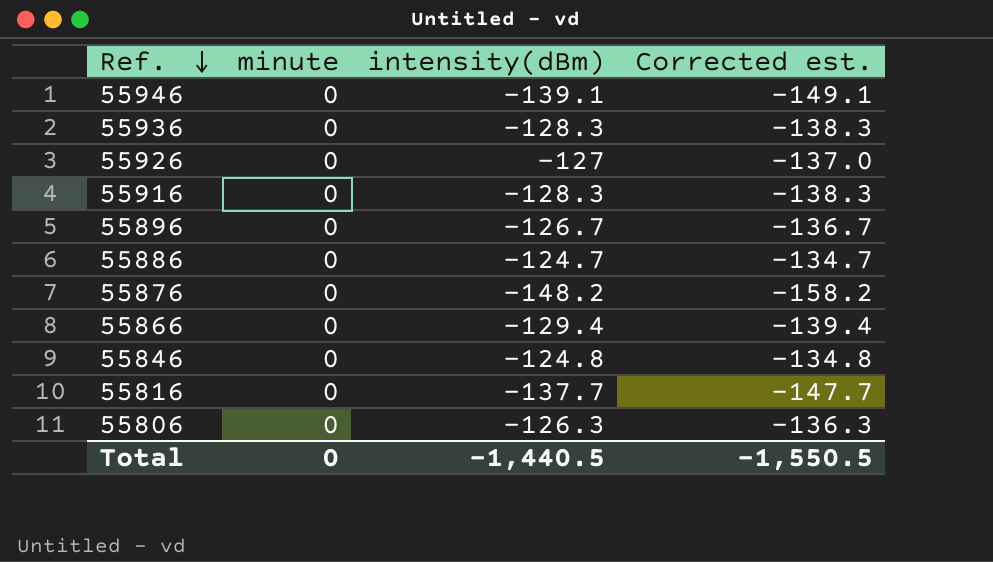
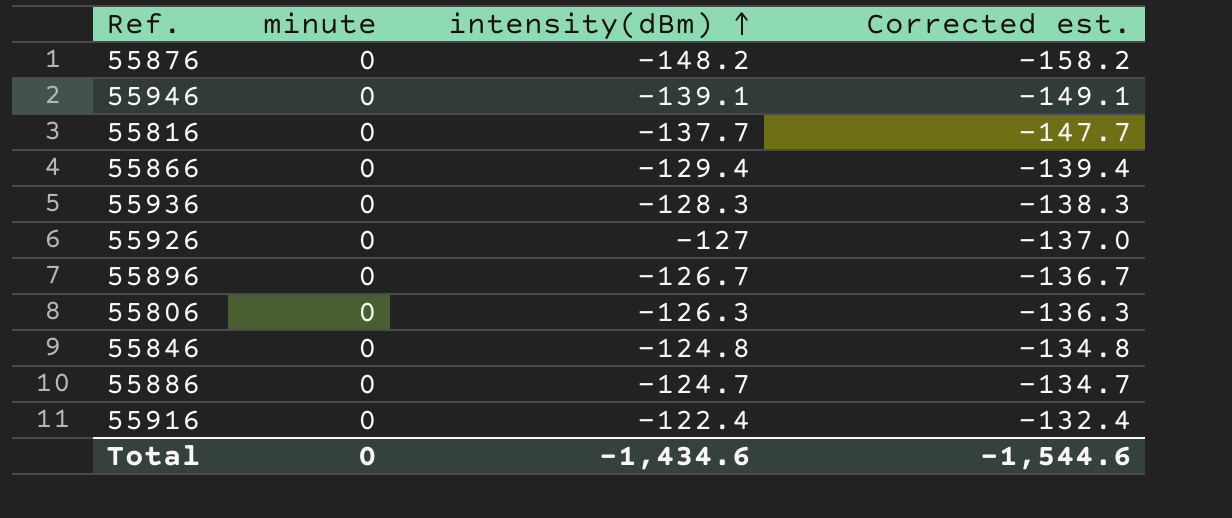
row order: Ref. descending -> intensity(dBm) ascending
55916 | intensity(dBm): -128.3 -> -122.4
55916 | Corrected est.: -138.3 -> -132.4
Total | intensity(dBm): -1,440.5 -> -1,434.6
Total | Corrected est.: -1,550.5 -> -1,544.6

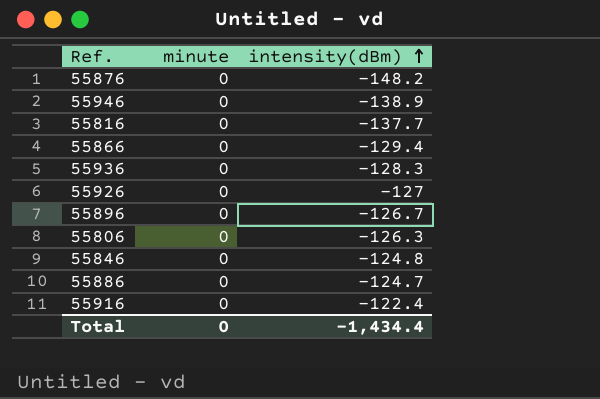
column Corrected est. | formula: [intensity(dBm)] - 10 -> none
55946 | intensity(dBm): -139.1 -> -138.9
Total | intensity(dBm): -1,434.6 -> -1,434.4

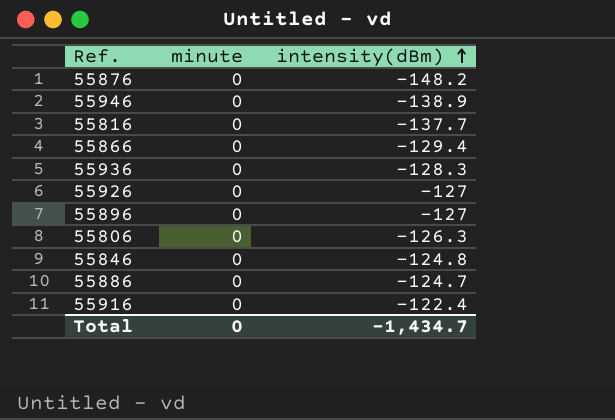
55896 | intensity(dBm): -126.7 -> -127
Total | intensity(dBm): -1,434.4 -> -1,434.7

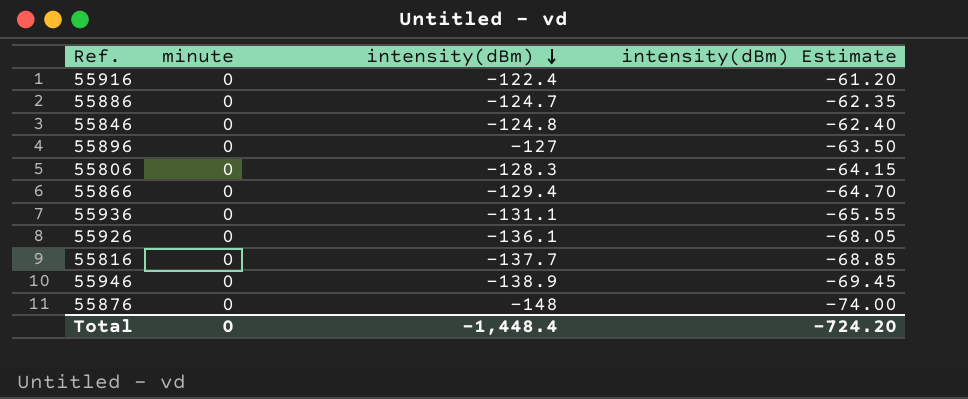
row order: intensity(dBm) ascending -> intensity(dBm) descending
column intensity(dBm) Estimate | formula: none -> [intensity(dBm)] * 0.5
55806 | intensity(dBm): -126.3 -> -128.3
55936 | intensity(dBm): -128.3 -> -131.1
55926 | intensity(dBm): -127 -> -136.1
55876 | intensity(dBm): -148.2 -> -148
Total | intensity(dBm): -1,434.7 -> -1,448.4

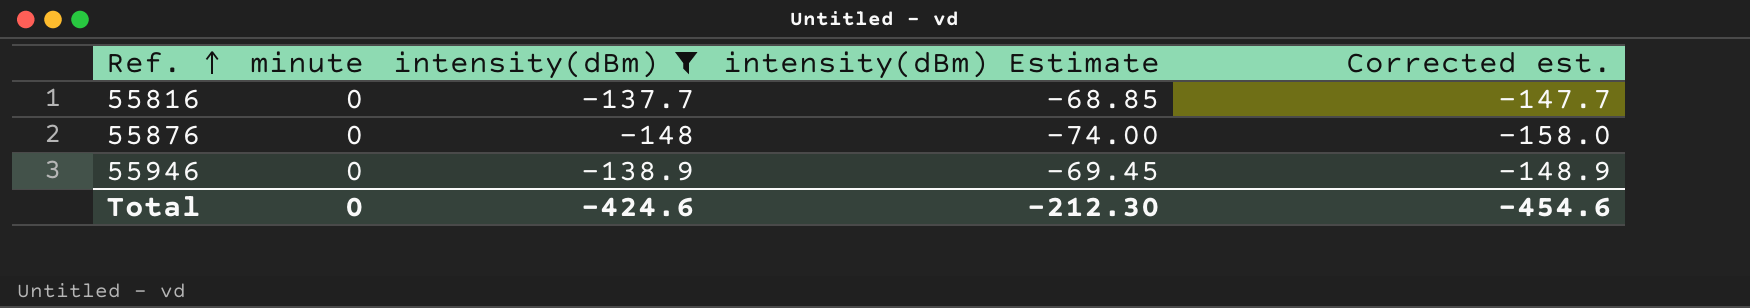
filter: none -> intensity(dBm) <= -137.7
row order: intensity(dBm) descending -> Ref. ascending
column Corrected est. | formula: none -> [intensity(dBm)] - 10
Total | intensity(dBm): -1,448.4 -> -424.6
Total | intensity(dBm) Estimate: -724.20 -> -212.30

